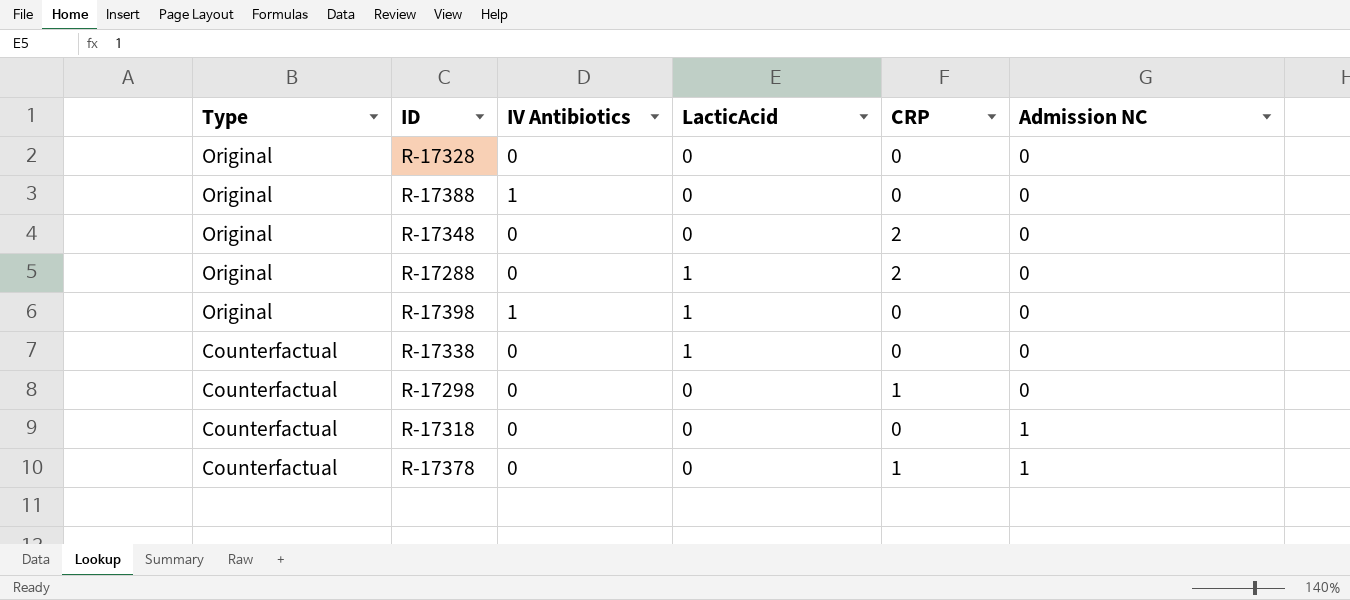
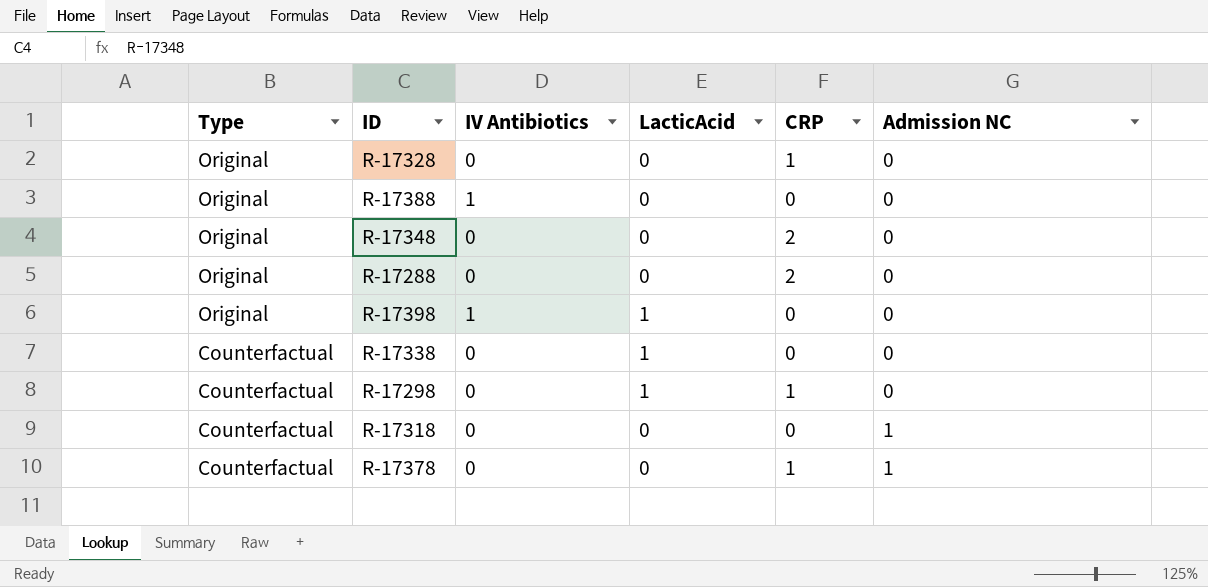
R-17328 | CRP: 0 -> 1
R-17288 | LacticAcid: 1 -> 0
R-17298 | LacticAcid: 0 -> 1

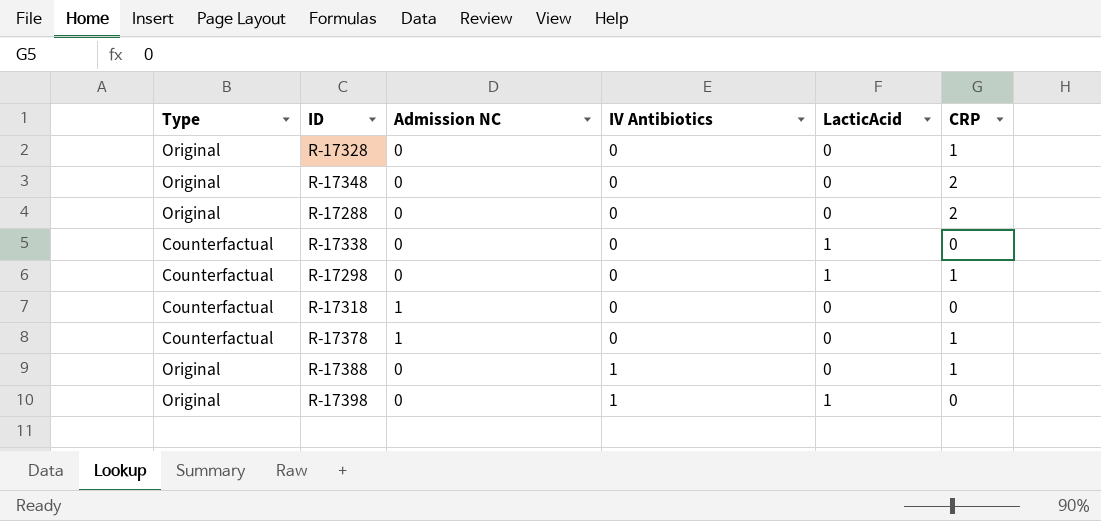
row order: Type descending -> IV Antibiotics ascending
column Admission NC | position: 6 -> 3
R-17388 | CRP: 0 -> 1

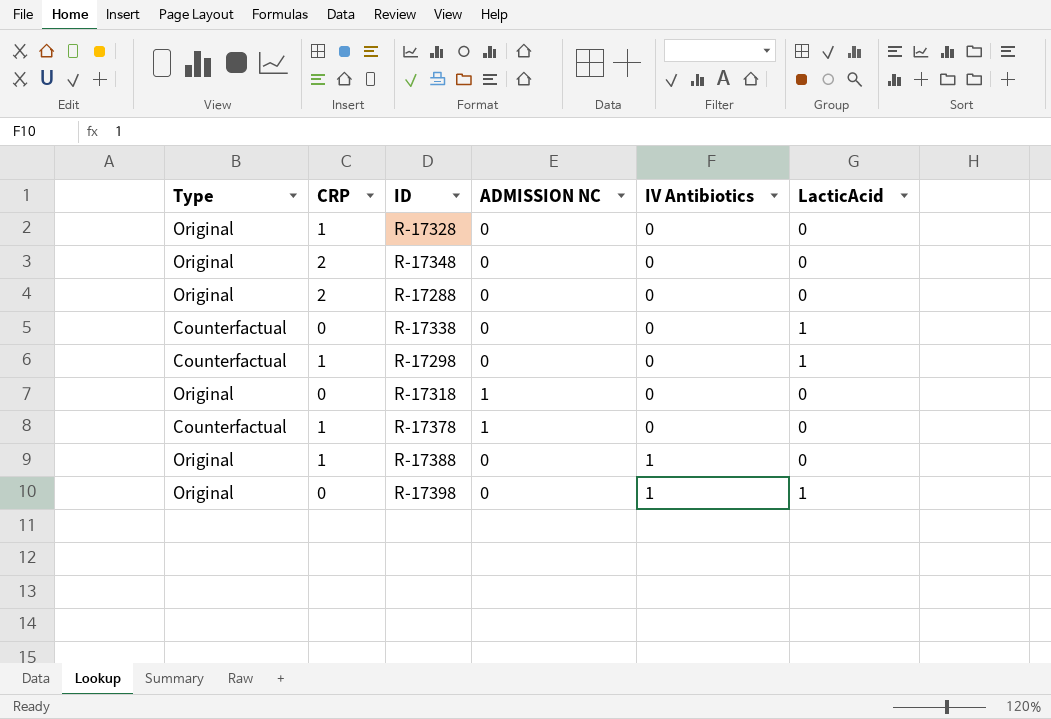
column CRP | position: 6 -> 2
column name: Admission NC -> ADMISSION NC
R-17318 | Type: Counterfactual -> Original

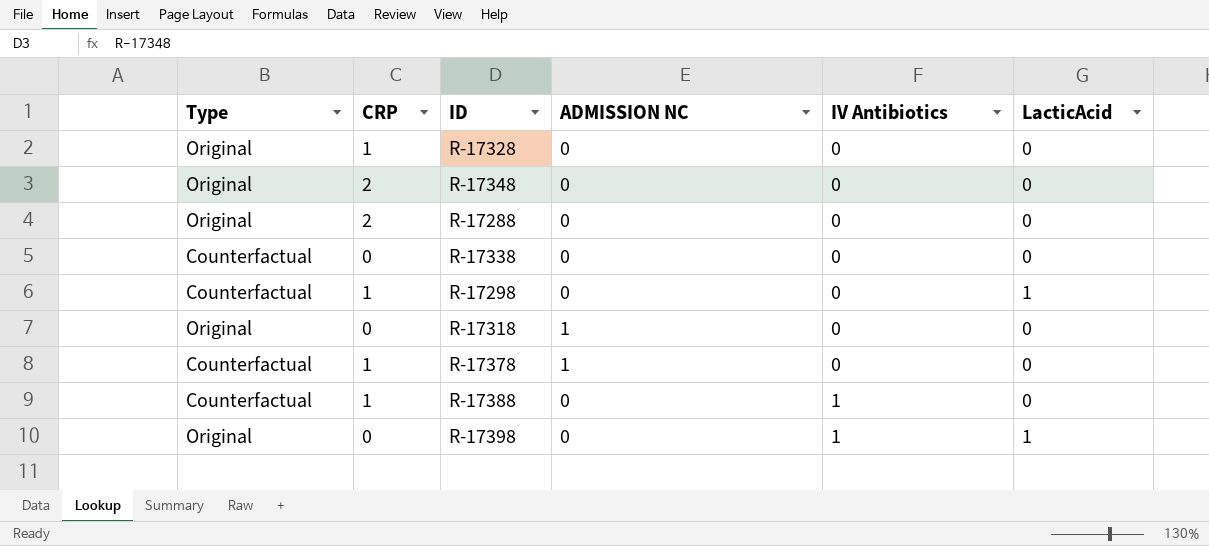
R-17338 | LacticAcid: 1 -> 0
R-17388 | Type: Original -> Counterfactual

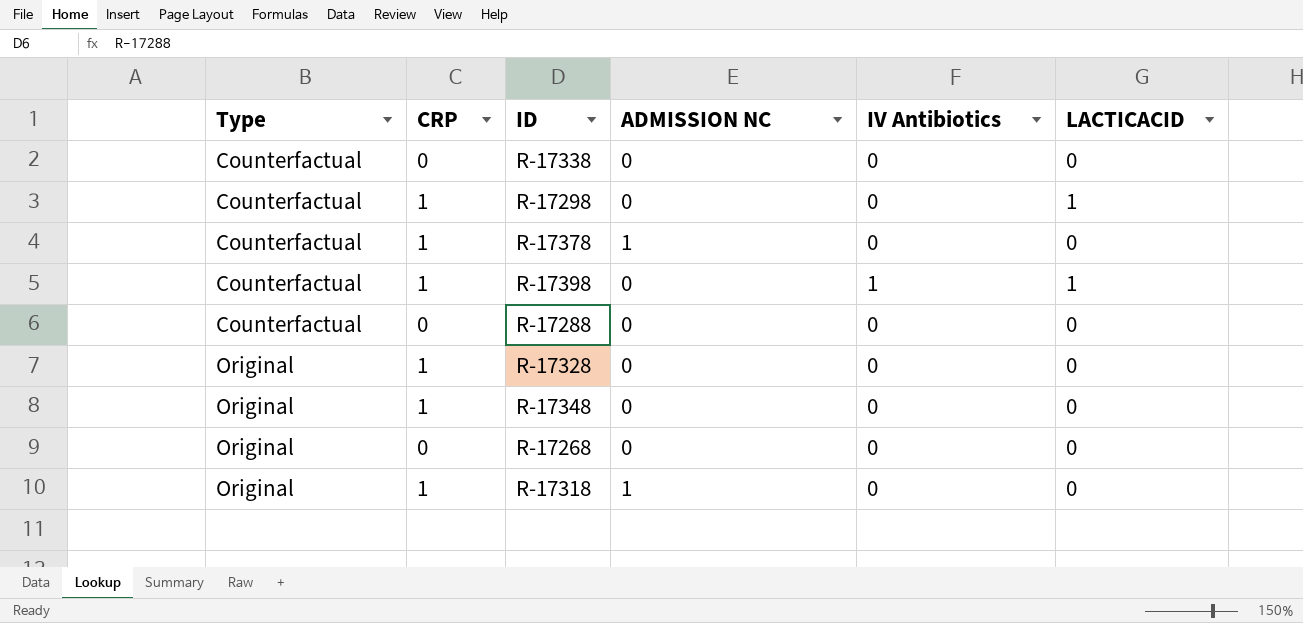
row order: IV Antibiotics ascending -> Type ascending
column name: LacticAcid -> LACTICACID
row R-17388: Counterfactual | 1 | 0 | 1 | 0 -> none
R-17398 | Type: Original -> Counterfactual
R-17398 | CRP: 0 -> 1
R-17288 | Type: Original -> Counterfactual
R-17288 | CRP: 2 -> 0
R-17348 | CRP: 2 -> 1
row R-17268: none -> Original | 0 | 0 | 0 | 0
R-17318 | CRP: 0 -> 1

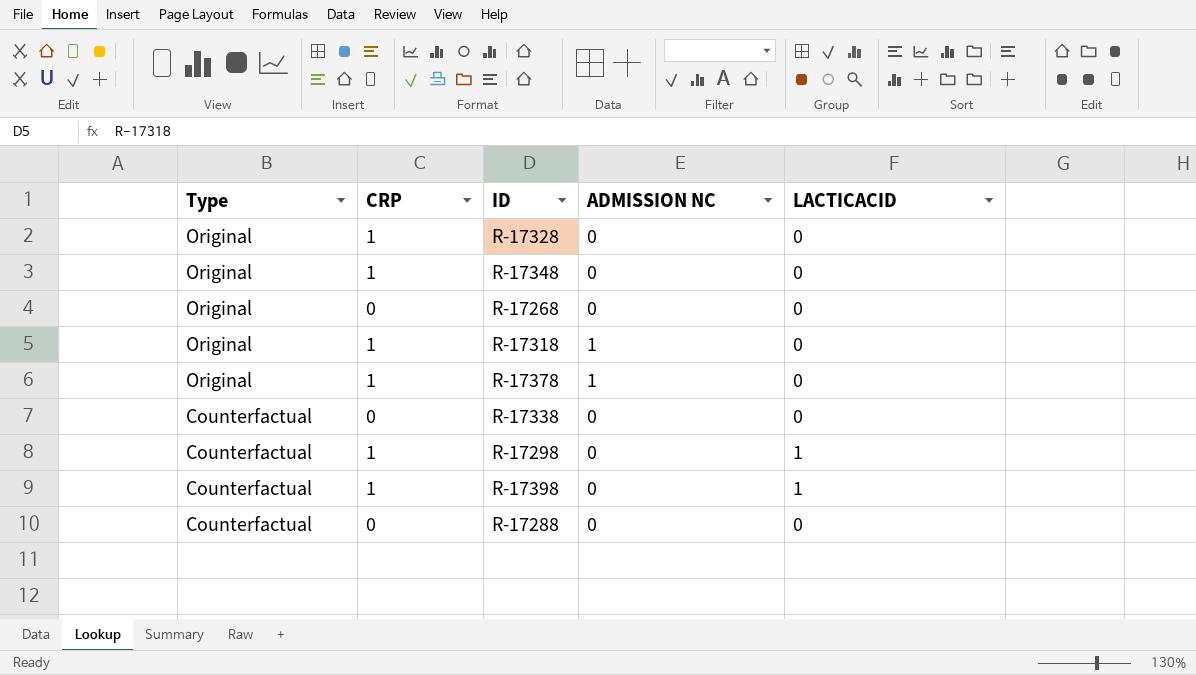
row order: Type ascending -> Type descending
column IV Antibiotics | position: 5 -> none
R-17378 | Type: Counterfactual -> Original

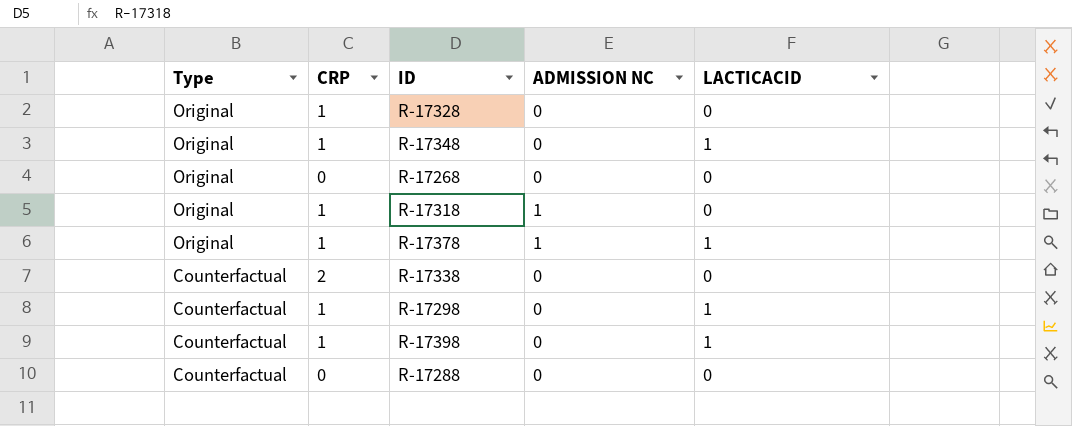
R-17348 | LACTICACID: 0 -> 1
R-17378 | LACTICACID: 0 -> 1
R-17338 | CRP: 0 -> 2

